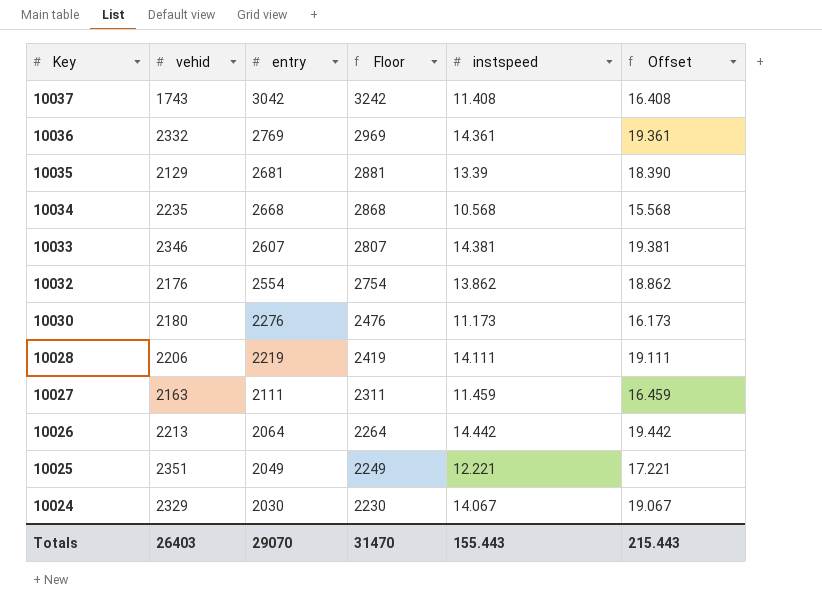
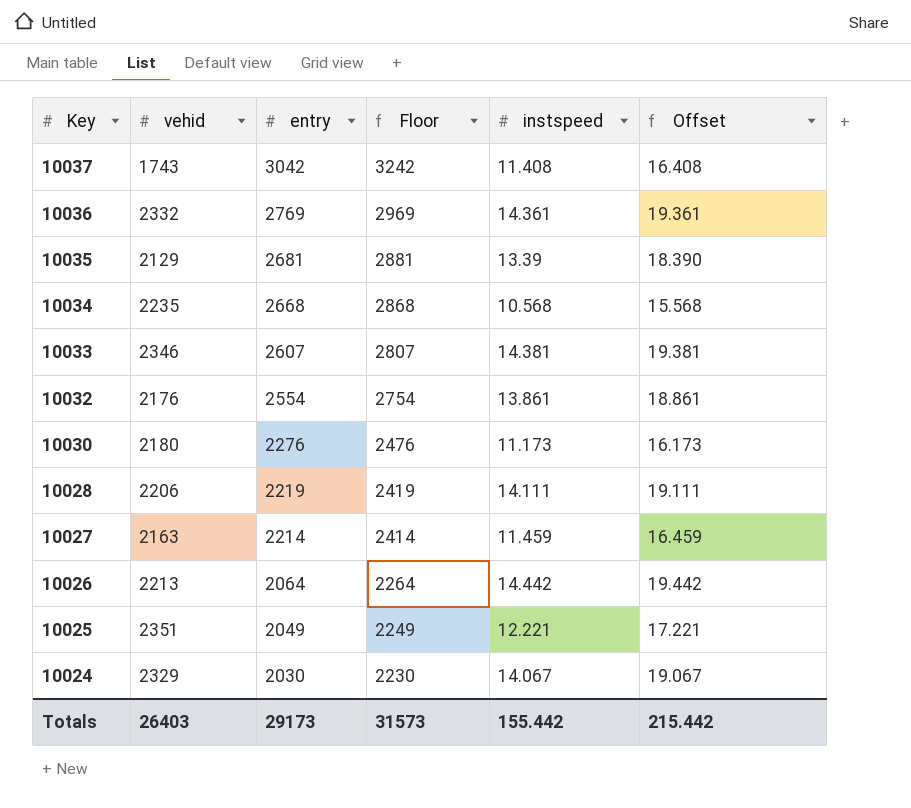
10032 | instspeed: 13.862 -> 13.861
10032 | Offset: 18.862 -> 18.861
10027 | entry: 2111 -> 2214
10027 | Floor: 2311 -> 2414
Totals | entry: 29070 -> 29173
Totals | Floor: 31470 -> 31573
Totals | instspeed: 155.443 -> 155.442
Totals | Offset: 215.443 -> 215.442

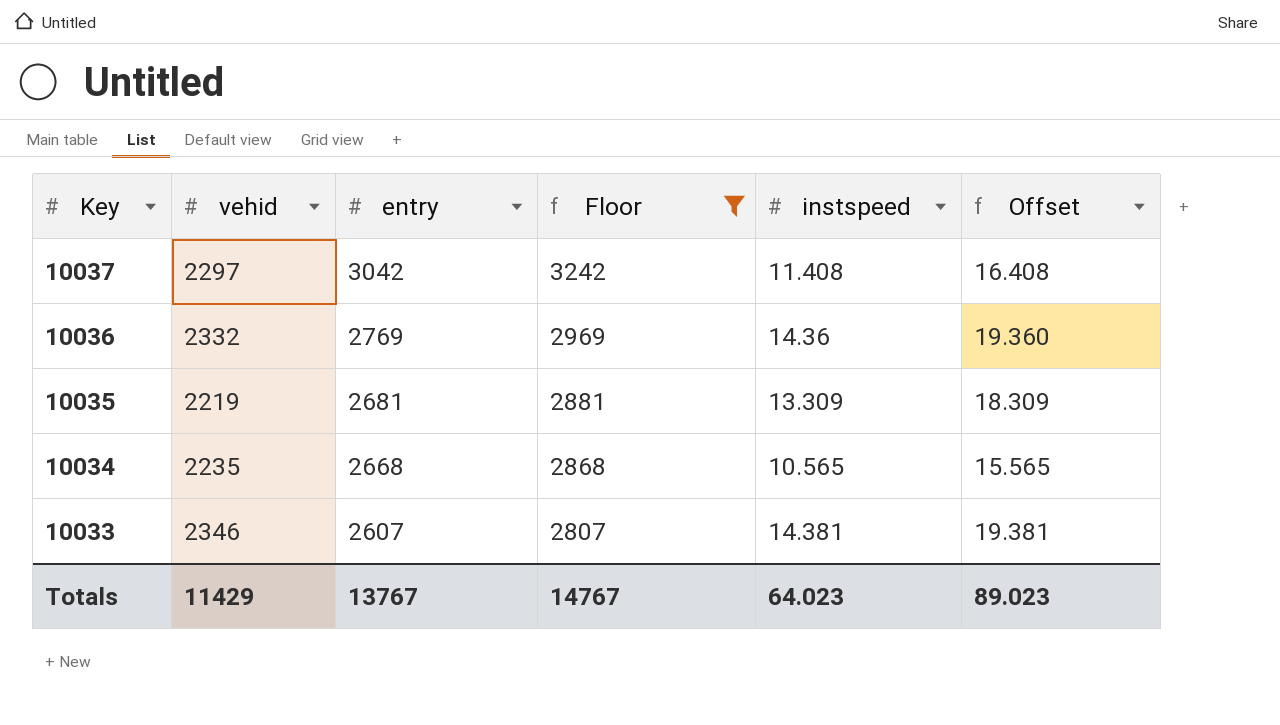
filter: none -> Floor >= 2807
10037 | vehid: 1743 -> 2297
10036 | instspeed: 14.361 -> 14.36
10036 | Offset: 19.361 -> 19.360
10035 | vehid: 2129 -> 2219
10035 | instspeed: 13.39 -> 13.309
10035 | Offset: 18.390 -> 18.309
10034 | instspeed: 10.568 -> 10.565
10034 | Offset: 15.568 -> 15.565
Totals | vehid: 26403 -> 11429
Totals | entry: 29173 -> 13767
Totals | Floor: 31573 -> 14767
Totals | instspeed: 155.442 -> 64.023
Totals | Offset: 215.442 -> 89.023

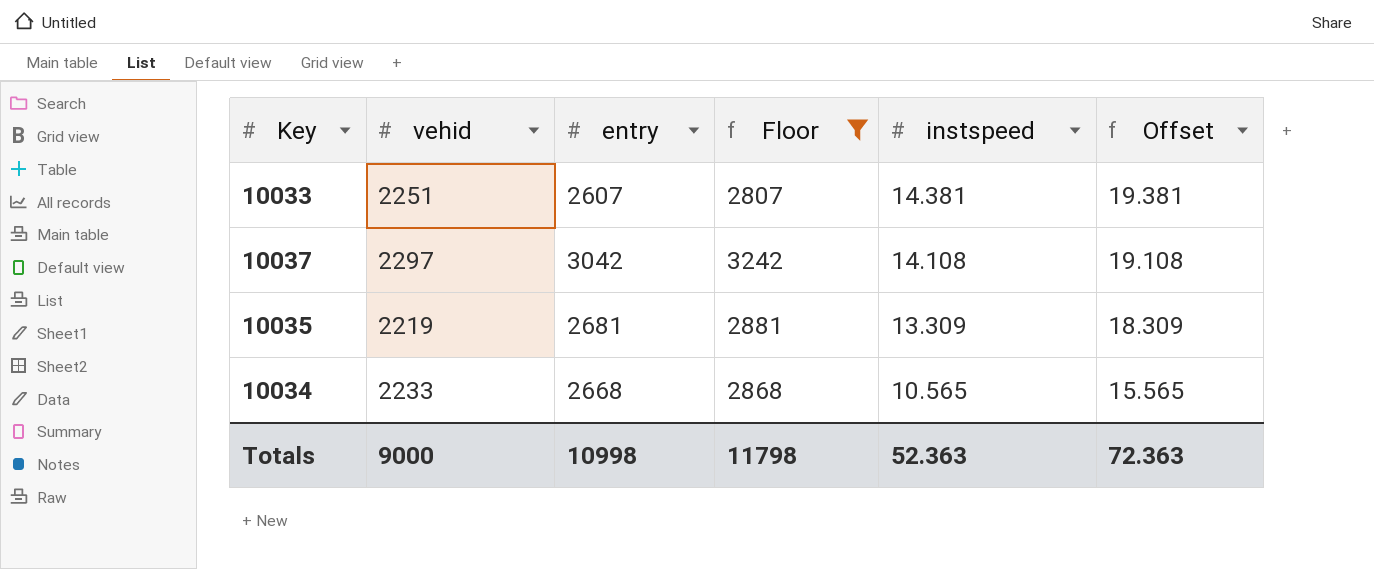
row order: Key descending -> instspeed descending
row 10036: 2332 | 2769 | 2969 | 14.36 | 19.360 -> none
10033 | vehid: 2346 -> 2251
10037 | instspeed: 11.408 -> 14.108
10037 | Offset: 16.408 -> 19.108
10034 | vehid: 2235 -> 2233
Totals | vehid: 11429 -> 9000
Totals | entry: 13767 -> 10998
Totals | Floor: 14767 -> 11798
Totals | instspeed: 64.023 -> 52.363
Totals | Offset: 89.023 -> 72.363

